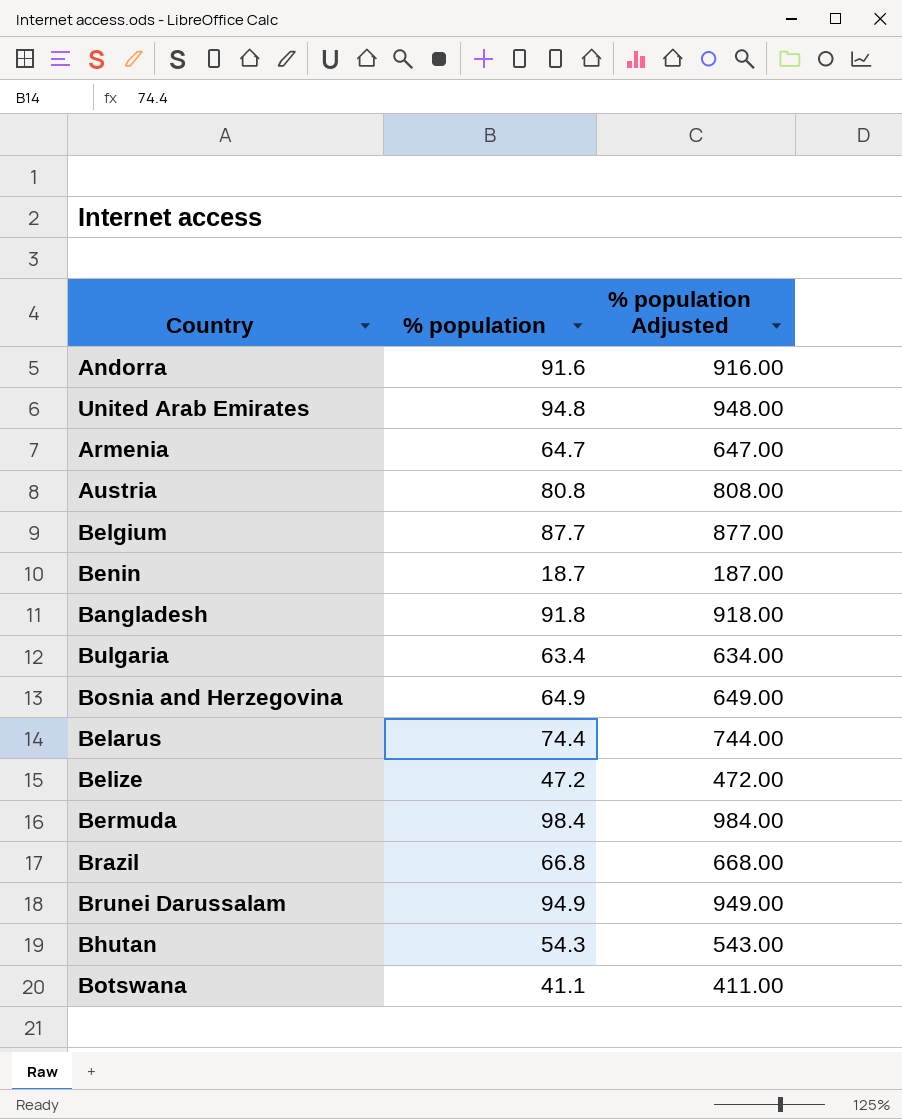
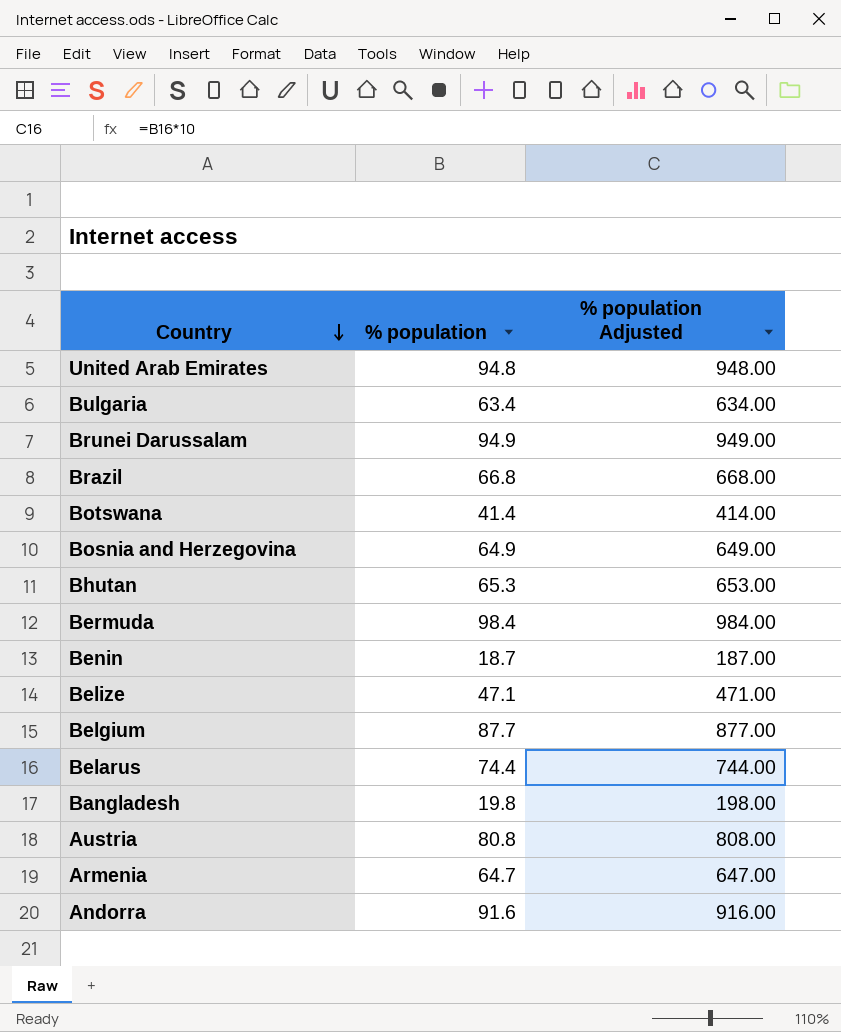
row order: none -> Country descending
Botswana | % population: 41.1 -> 41.4
Botswana | % population Adjusted: 411.00 -> 414.00
Bhutan | % population: 54.3 -> 65.3
Bhutan | % population Adjusted: 543.00 -> 653.00
Belize | % population: 47.2 -> 47.1
Belize | % population Adjusted: 472.00 -> 471.00
Bangladesh | % population: 91.8 -> 19.8
Bangladesh | % population Adjusted: 918.00 -> 198.00

